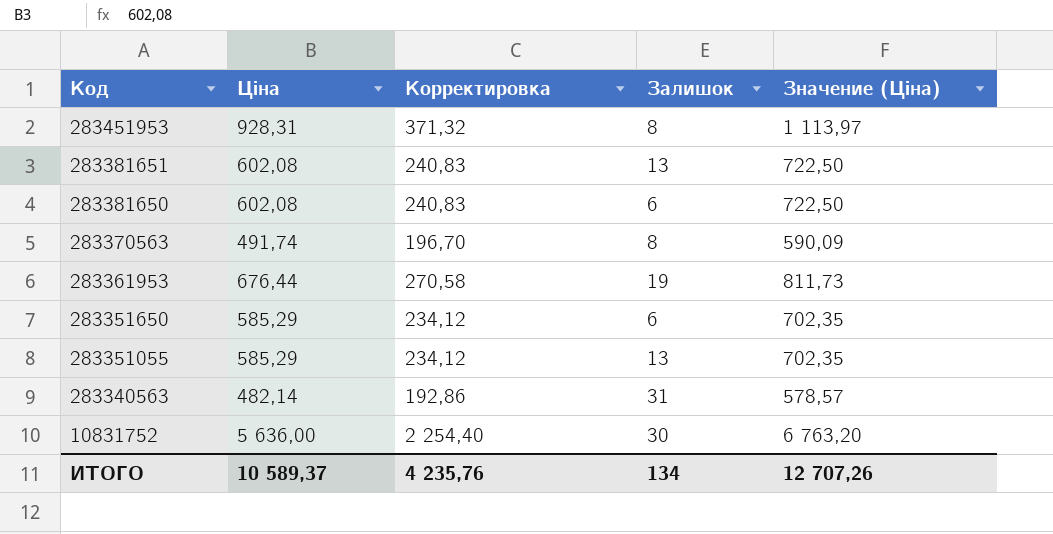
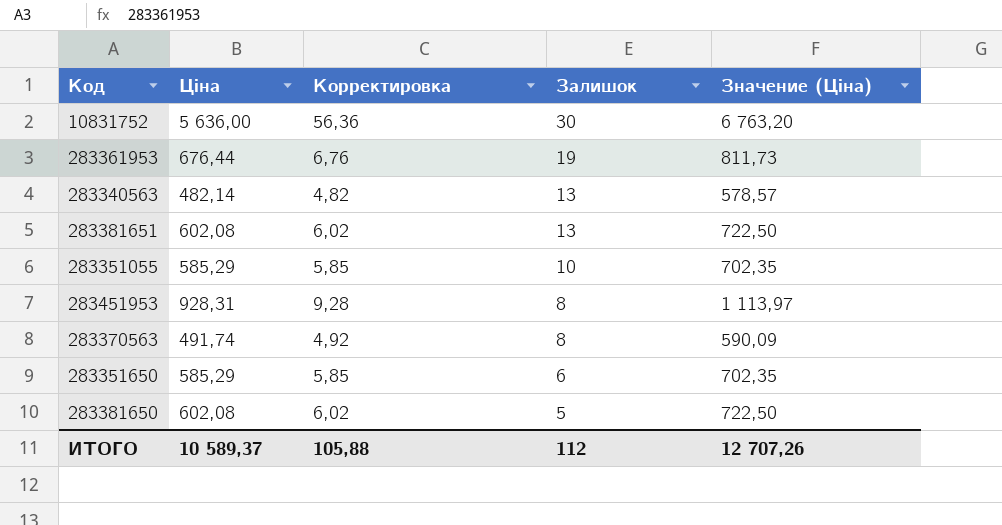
row order: Код descending -> Залишок descending
column Корректировка | formula: [Ціна] * 0,4 -> [Ціна] * 0,01
283340563 | Залишок: 31 -> 13
283351055 | Залишок: 13 -> 10
283381650 | Залишок: 6 -> 5
ИТОГО | Корректировка: 4 235,76 -> 105,88
ИТОГО | Залишок: 134 -> 112

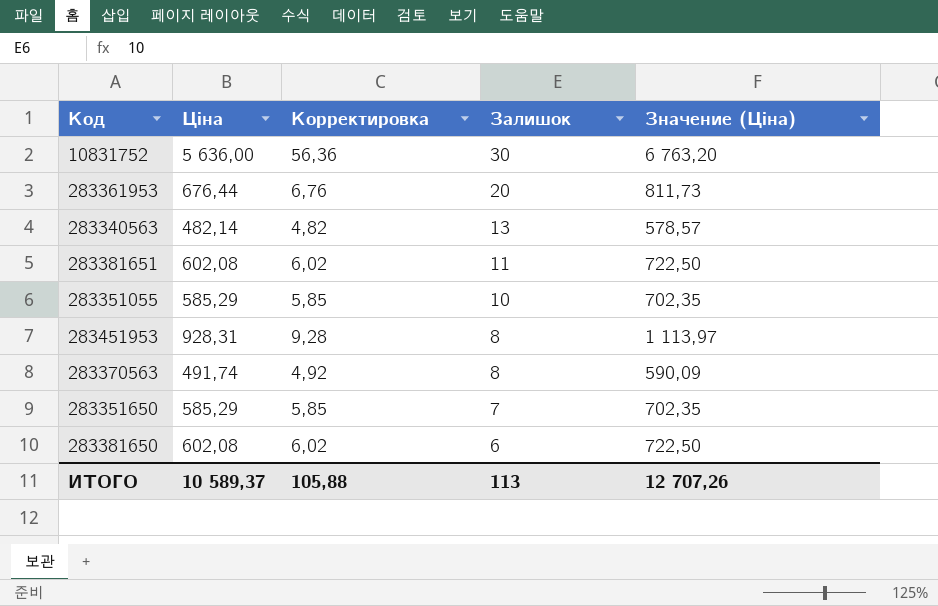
283361953 | Залишок: 19 -> 20
283381651 | Залишок: 13 -> 11
283351650 | Залишок: 6 -> 7
283381650 | Залишок: 5 -> 6
ИТОГО | Залишок: 112 -> 113

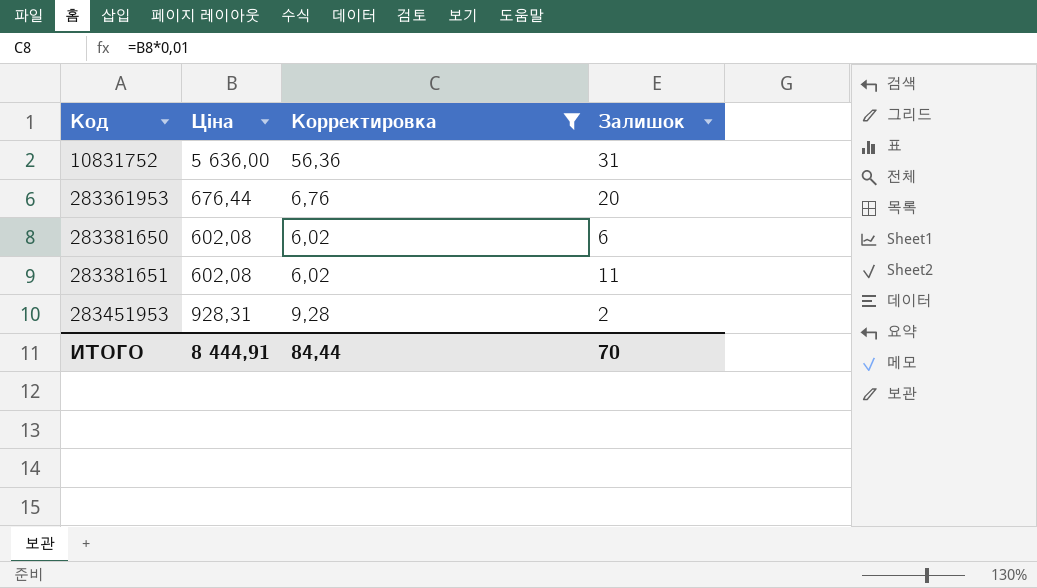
filter: none -> Корректировка >= 6,02
row order: Залишок descending -> Код ascending
column Значение (Ціна) | formula: [Ціна] * 1,2 -> none
10831752 | Залишок: 30 -> 31
283451953 | Залишок: 8 -> 2
ИТОГО | Ціна: 10 589,37 -> 8 444,91
ИТОГО | Корректировка: 105,88 -> 84,44
ИТОГО | Залишок: 113 -> 70

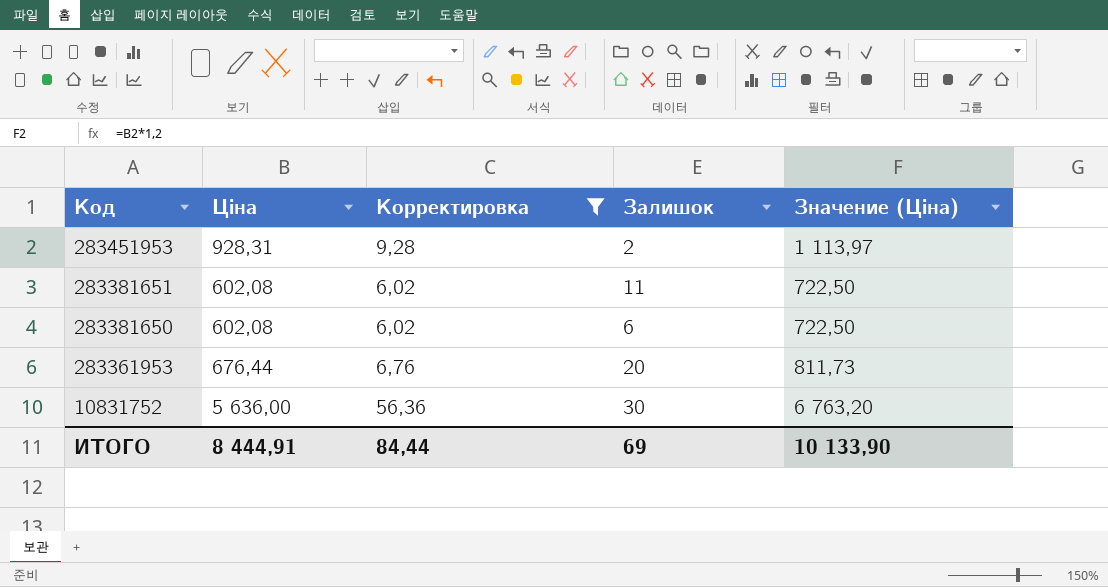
row order: Код ascending -> Код descending
column Значение (Ціна) | formula: none -> [Ціна] * 1,2
10831752 | Залишок: 31 -> 30
ИТОГО | Залишок: 70 -> 69

